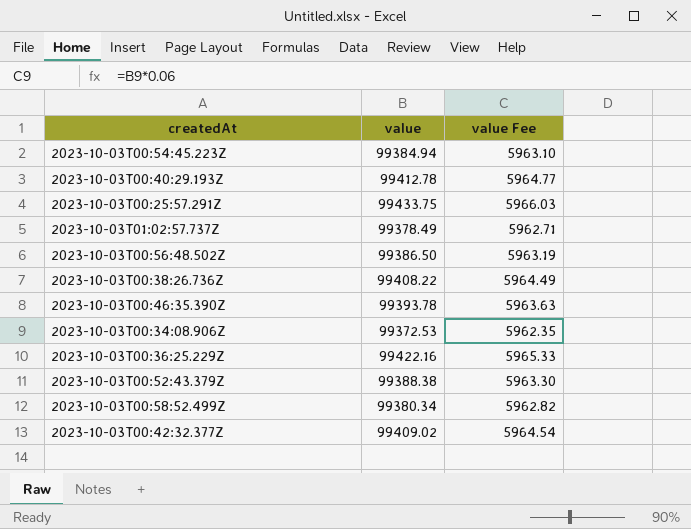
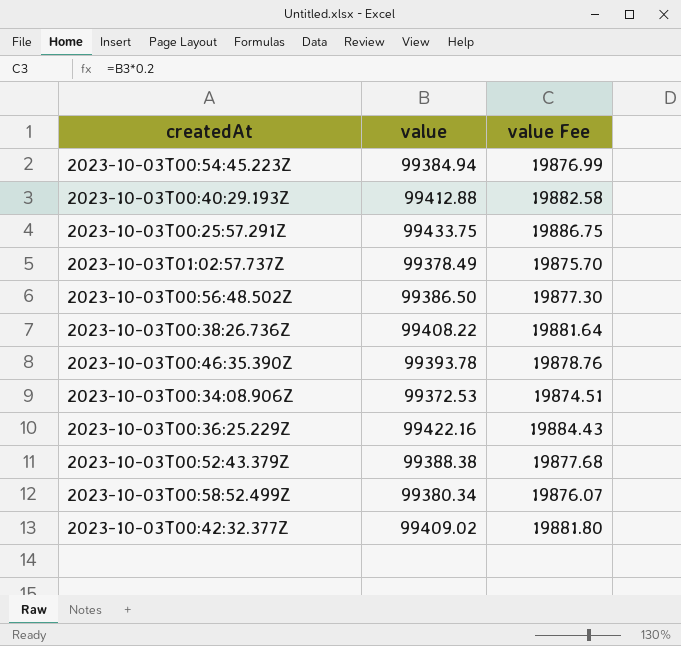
column value Fee | formula: [value] * 0.06 -> [value] * 0.2
2023-10-03T00:40:29.193Z | value: 99412.78 -> 99412.88

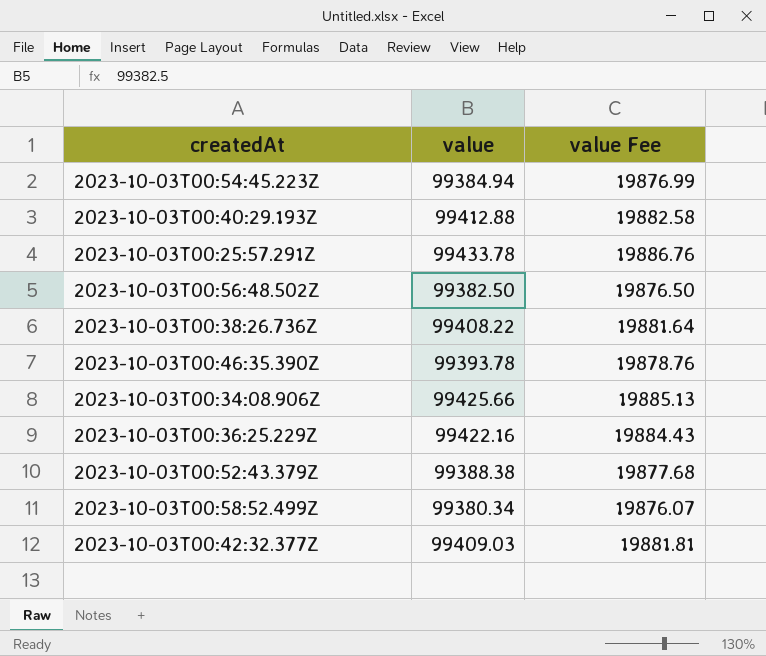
row 2023-10-03T01:02:57.737Z: 99378.49 | 19875.70 -> none
2023-10-03T00:25:57.291Z | value: 99433.75 -> 99433.78
2023-10-03T00:25:57.291Z | value Fee: 19886.75 -> 19886.76
2023-10-03T00:56:48.502Z | value: 99386.50 -> 99382.50
2023-10-03T00:56:48.502Z | value Fee: 19877.30 -> 19876.50
2023-10-03T00:34:08.906Z | value: 99372.53 -> 99425.66
2023-10-03T00:34:08.906Z | value Fee: 19874.51 -> 19885.13
2023-10-03T00:42:32.377Z | value: 99409.02 -> 99409.03
2023-10-03T00:42:32.377Z | value Fee: 19881.80 -> 19881.81

